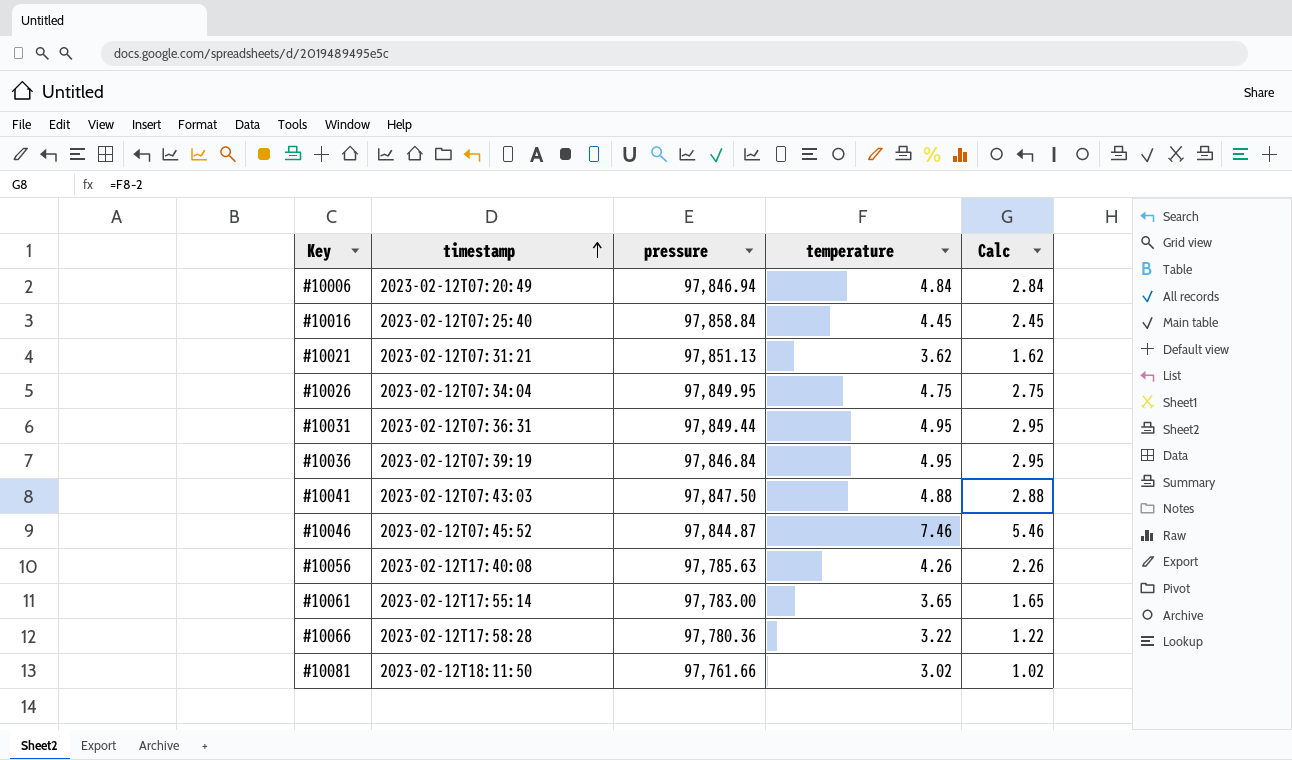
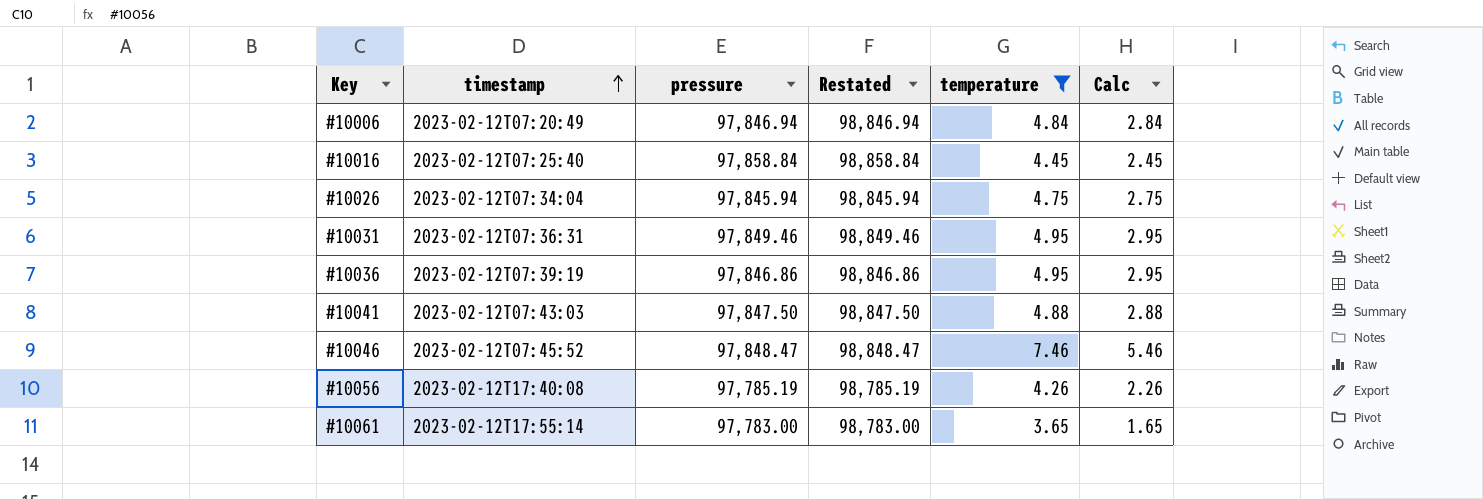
filter: none -> temperature >= 3.65
column Restated | formula: none -> [pressure] + 1000
#10026 | pressure: 97,849.95 -> 97,845.94
#10031 | pressure: 97,849.44 -> 97,849.46
#10036 | pressure: 97,846.84 -> 97,846.86
#10046 | pressure: 97,844.87 -> 97,848.47
#10056 | pressure: 97,785.63 -> 97,785.19

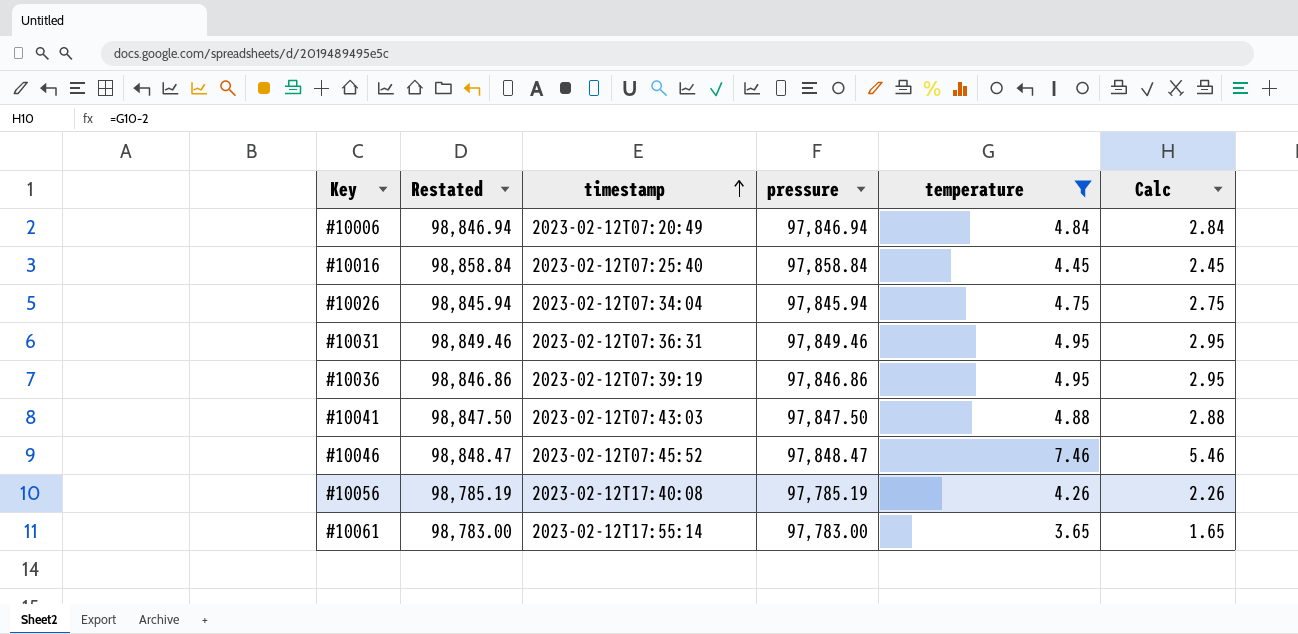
column Restated | position: 4 -> 2

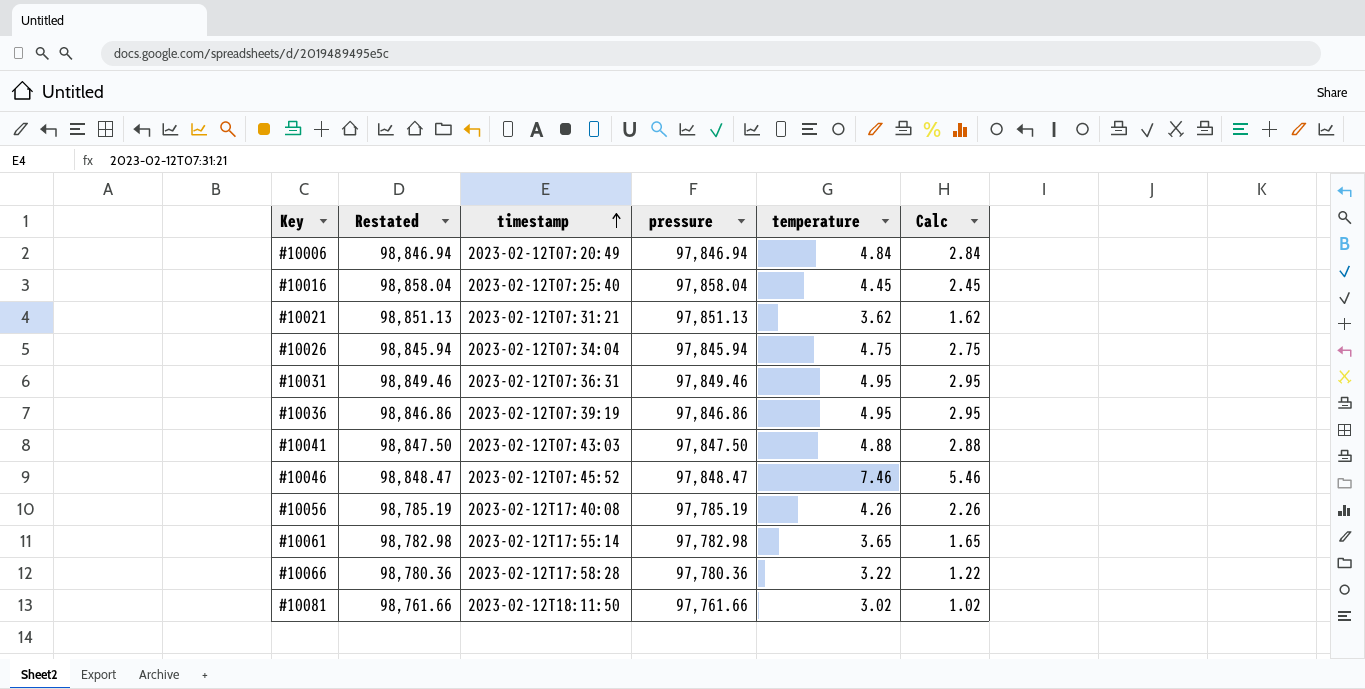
filter: temperature >= 3.65 -> none
#10016 | Restated: 98,858.84 -> 98,858.04
#10016 | pressure: 97,858.84 -> 97,858.04
#10061 | Restated: 98,783.00 -> 98,782.98
#10061 | pressure: 97,783.00 -> 97,782.98

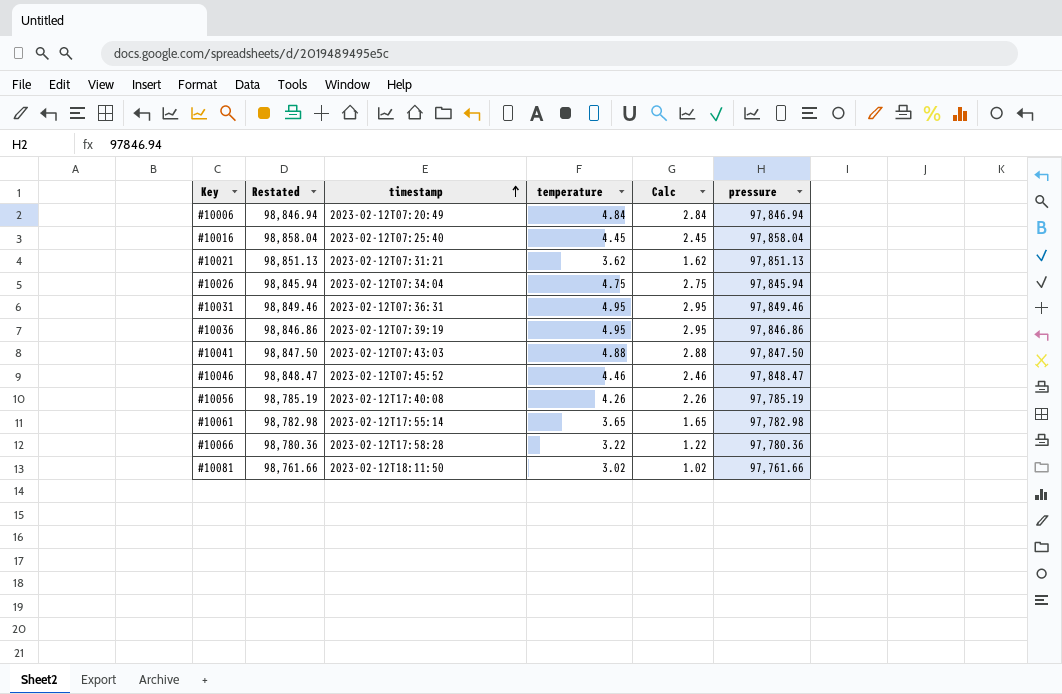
column pressure | position: 4 -> 6
#10046 | temperature: 7.46 -> 4.46
#10046 | Calc: 5.46 -> 2.46

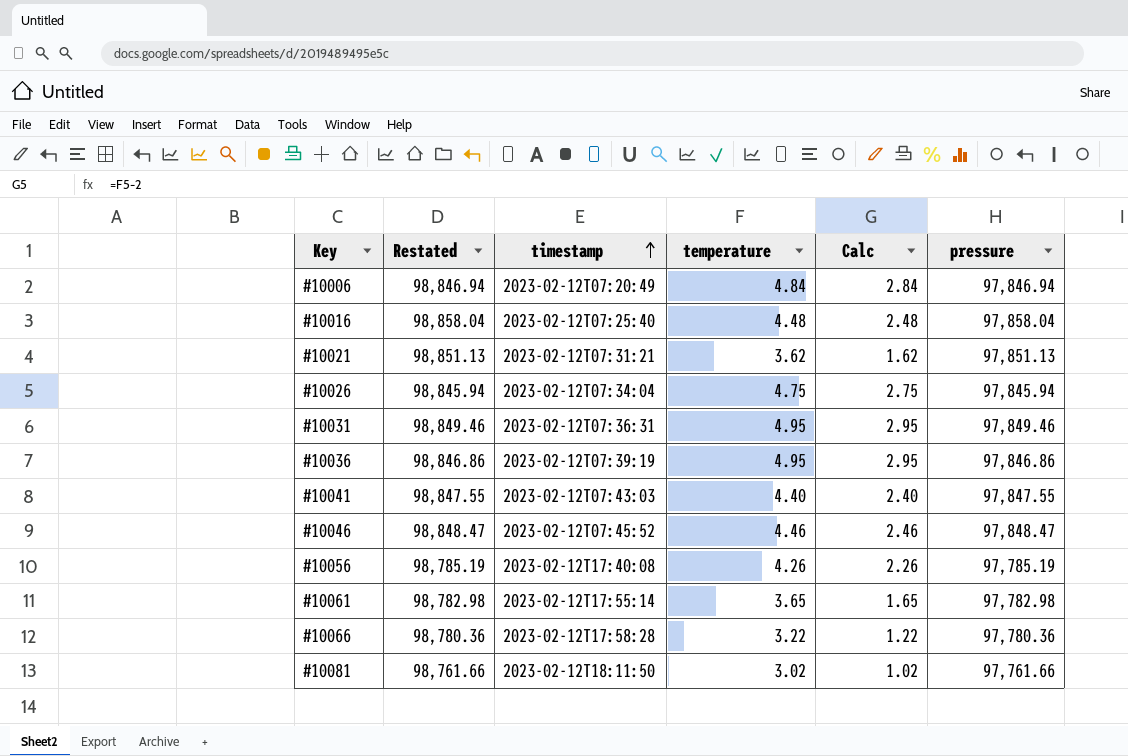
#10016 | temperature: 4.45 -> 4.48
#10016 | Calc: 2.45 -> 2.48
#10041 | Restated: 98,847.50 -> 98,847.55
#10041 | temperature: 4.88 -> 4.40
#10041 | Calc: 2.88 -> 2.40
#10041 | pressure: 97,847.50 -> 97,847.55

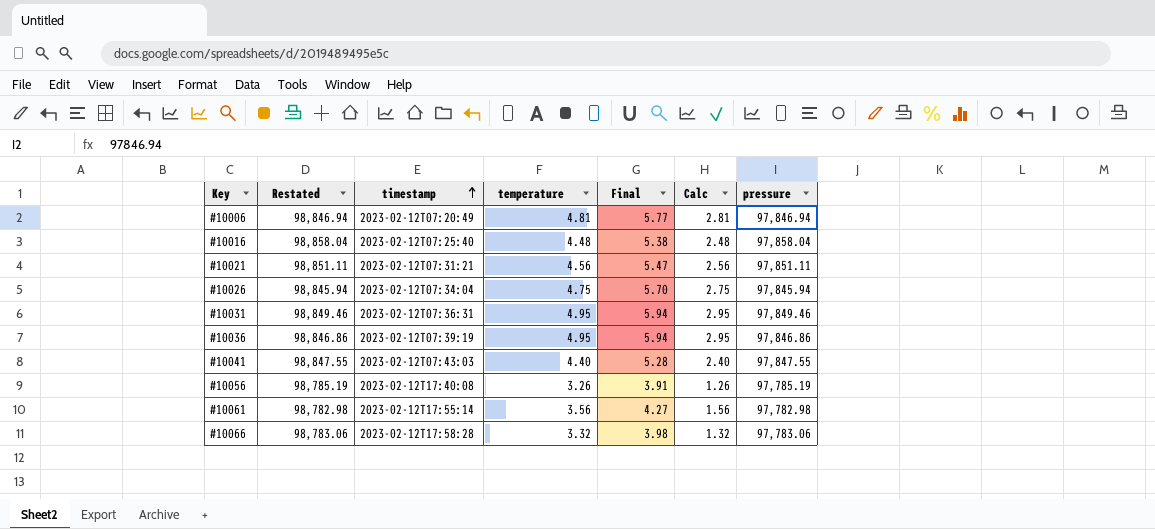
column Final | formula: none -> [temperature] * 1.2
row #10046: 98,848.47 | 2023-02-12T07:45:52 | 4.46 | 2.46 | 97,848.47 -> none
row #10081: 98,761.66 | 2023-02-12T18:11:50 | 3.02 | 1.02 | 97,761.66 -> none
#10006 | temperature: 4.84 -> 4.81
#10006 | Calc: 2.84 -> 2.81
#10021 | Restated: 98,851.13 -> 98,851.11
#10021 | temperature: 3.62 -> 4.56
#10021 | Calc: 1.62 -> 2.56
#10021 | pressure: 97,851.13 -> 97,851.11
#10056 | temperature: 4.26 -> 3.26
#10056 | Calc: 2.26 -> 1.26
#10061 | temperature: 3.65 -> 3.56
#10061 | Calc: 1.65 -> 1.56
#10066 | Restated: 98,780.36 -> 98,783.06
#10066 | temperature: 3.22 -> 3.32
#10066 | Calc: 1.22 -> 1.32
#10066 | pressure: 97,780.36 -> 97,783.06

